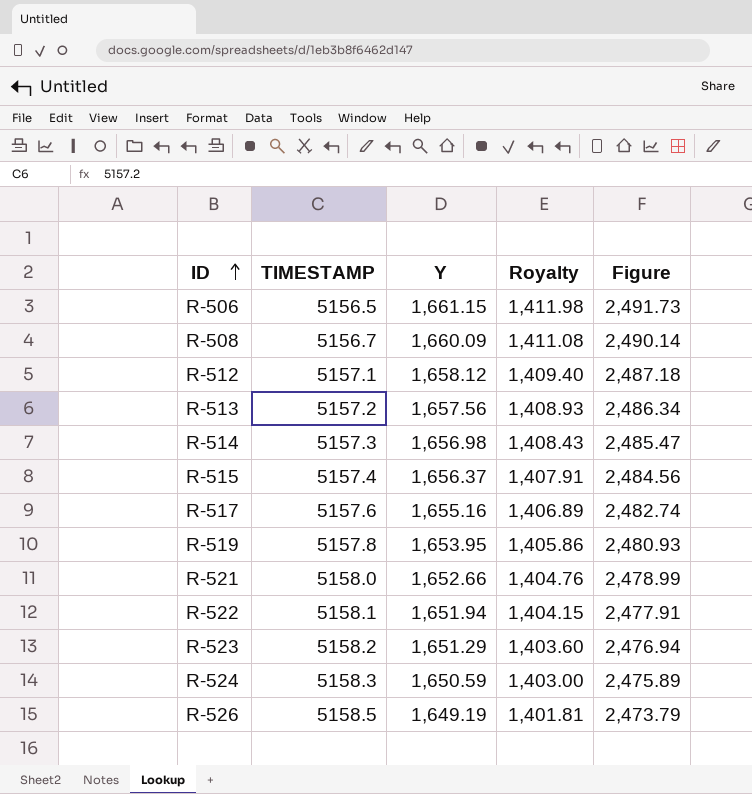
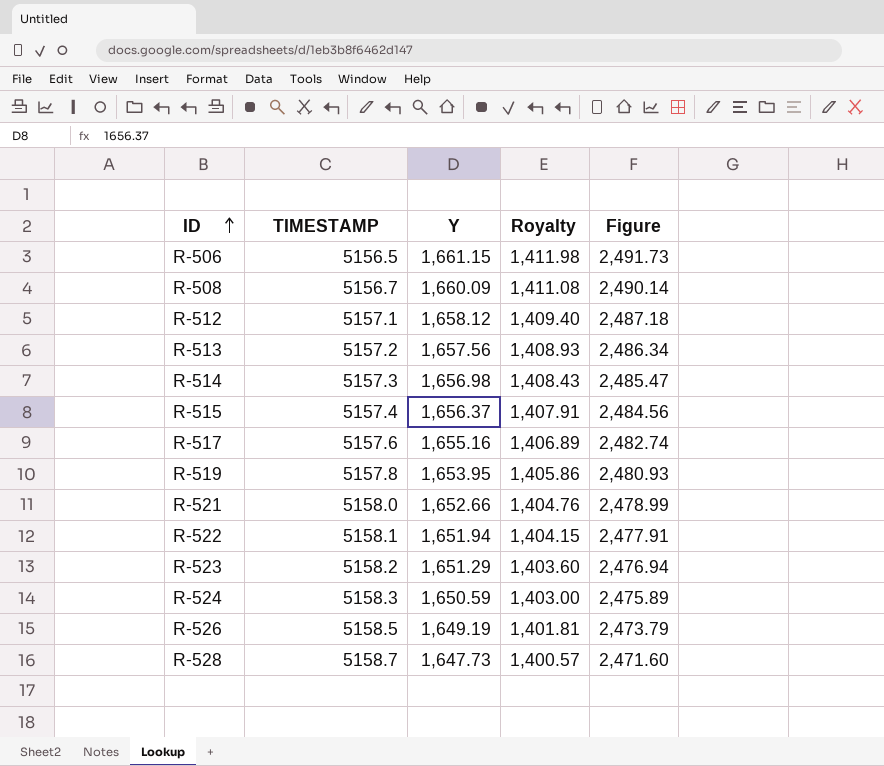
row R-528: none -> 5158.7 | 1,647.73 | 1,400.57 | 2,471.60

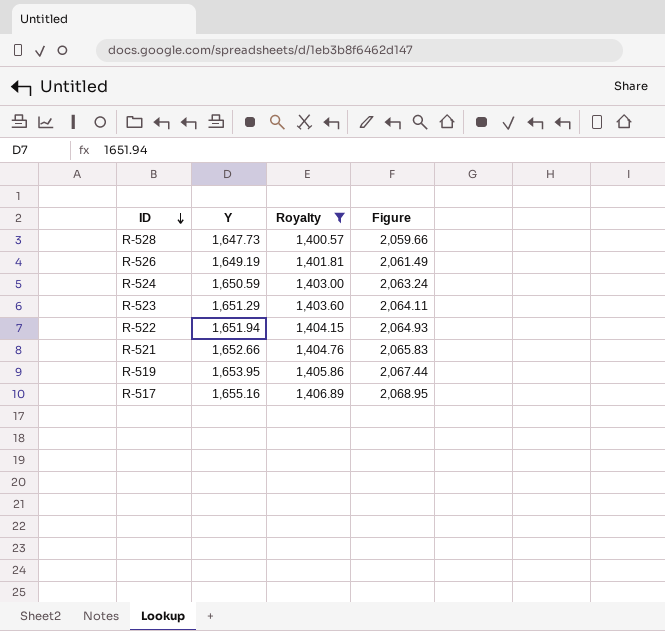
filter: none -> Royalty <= 1,406.89
row order: ID ascending -> ID descending
column TIMESTAMP | position: 2 -> none
column Figure | formula: [Y] * 1.5 -> [Y] * 1.25

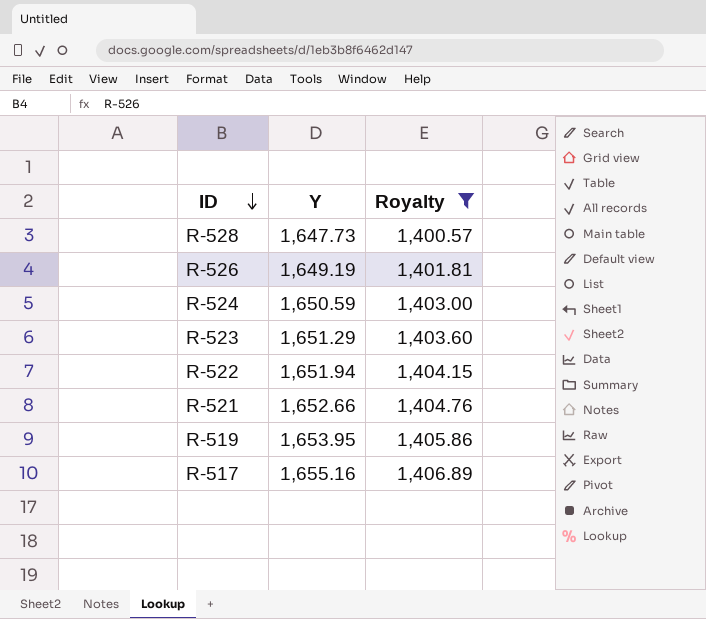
column Figure | formula: [Y] * 1.25 -> none

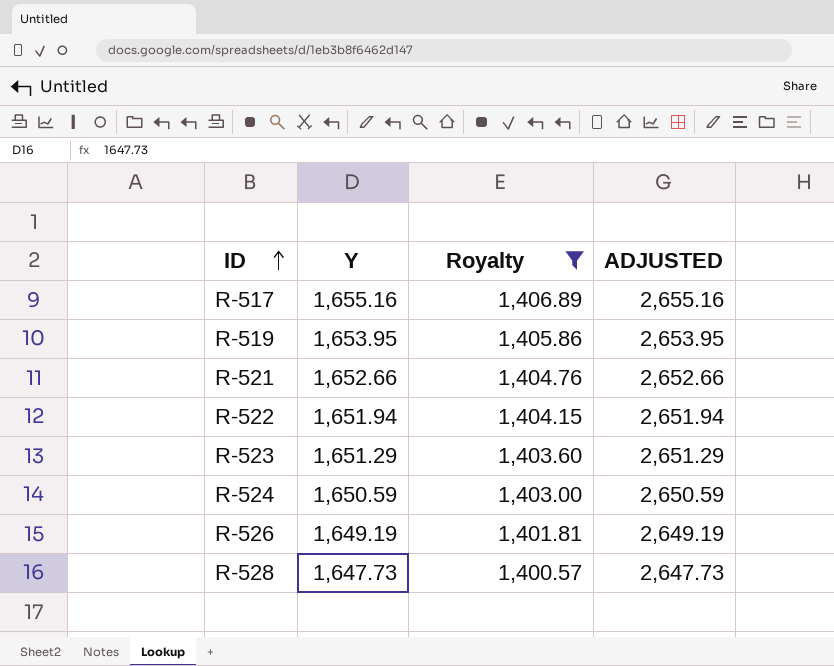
row order: ID descending -> ID ascending
column ADJUSTED | formula: none -> [Y] + 1000

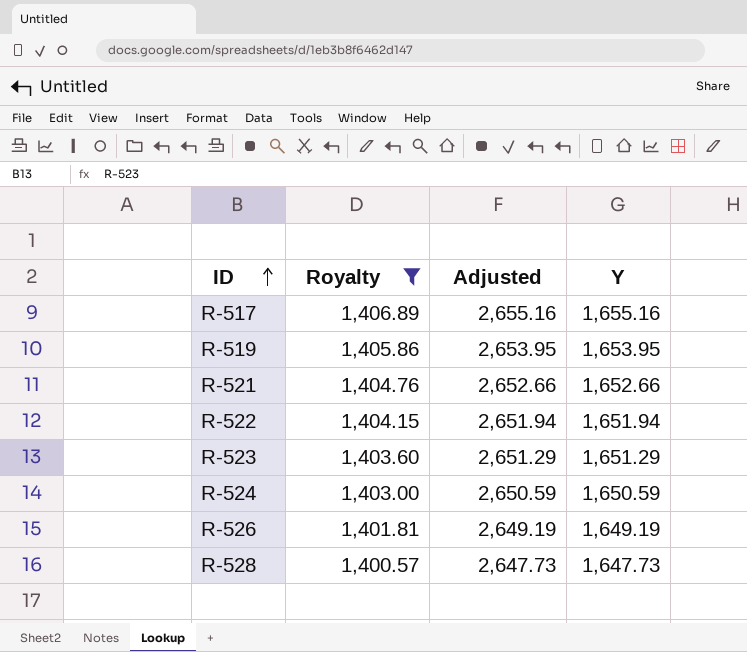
column name: ADJUSTED -> Adjusted
column Y | position: 2 -> 4

